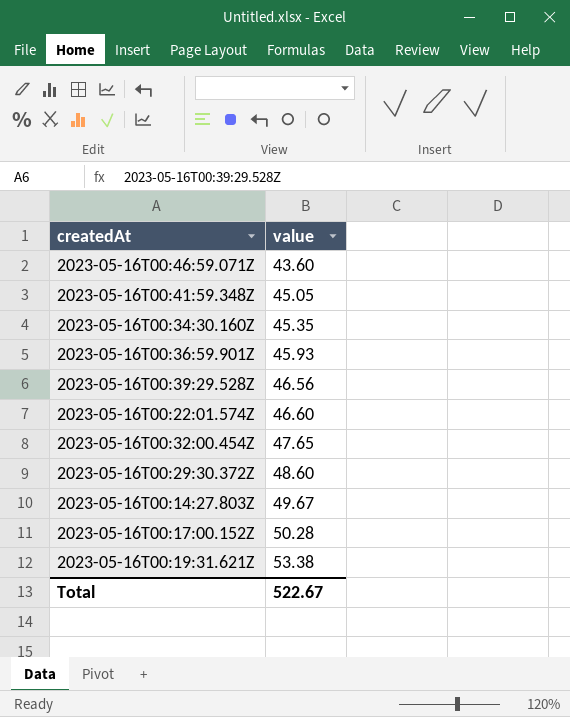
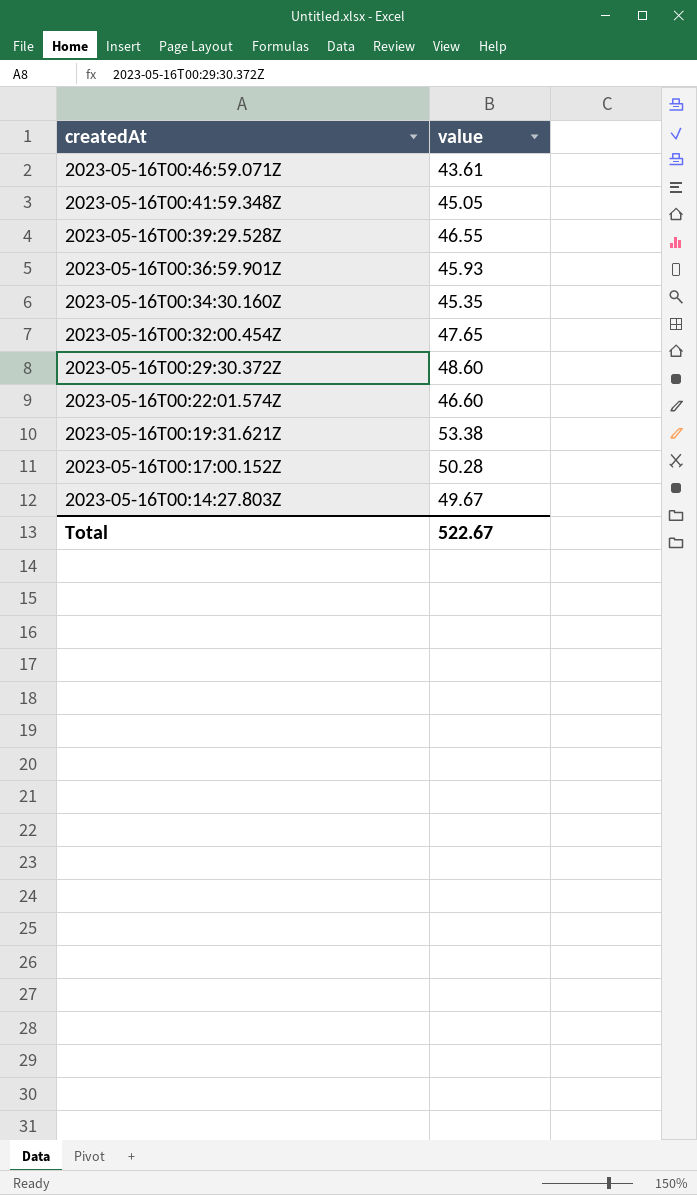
row order: value ascending -> createdAt descending
2023-05-16T00:46:59.071Z | value: 43.60 -> 43.61
2023-05-16T00:39:29.528Z | value: 46.56 -> 46.55

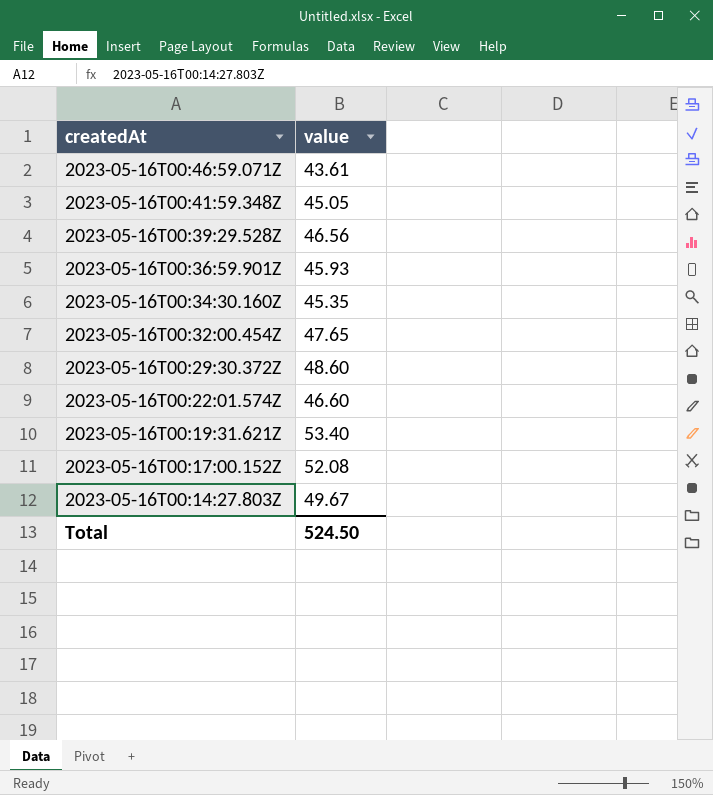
2023-05-16T00:39:29.528Z | value: 46.55 -> 46.56
2023-05-16T00:19:31.621Z | value: 53.38 -> 53.40
2023-05-16T00:17:00.152Z | value: 50.28 -> 52.08
Total | value: 522.67 -> 524.50

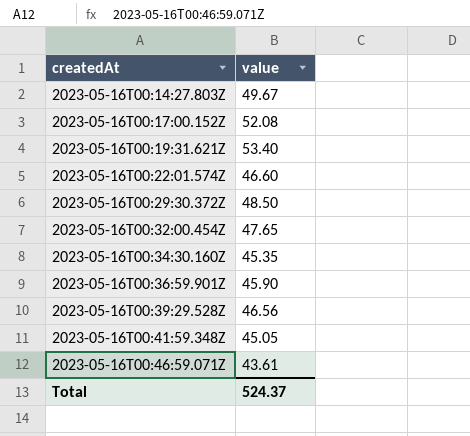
row order: createdAt descending -> createdAt ascending
2023-05-16T00:29:30.372Z | value: 48.60 -> 48.50
2023-05-16T00:36:59.901Z | value: 45.93 -> 45.90
Total | value: 524.50 -> 524.37

